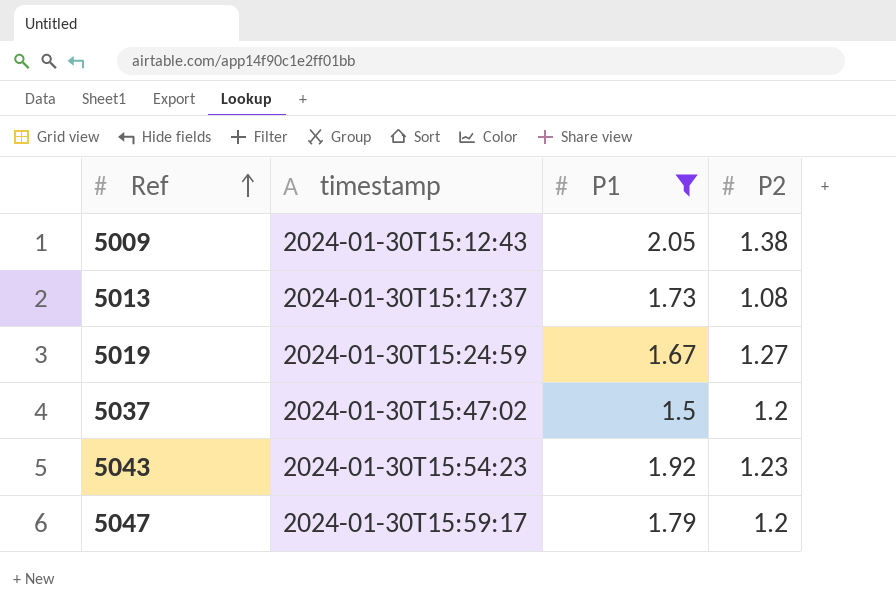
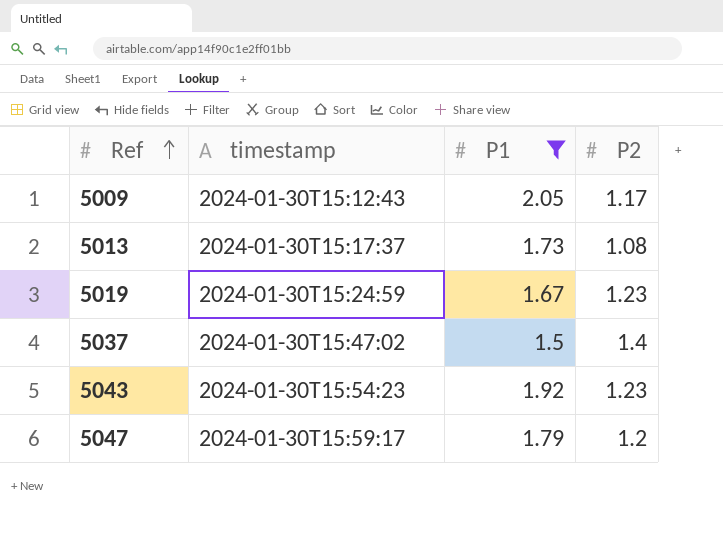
5009 | P2: 1.38 -> 1.17
5019 | P2: 1.27 -> 1.23
5037 | P2: 1.2 -> 1.4

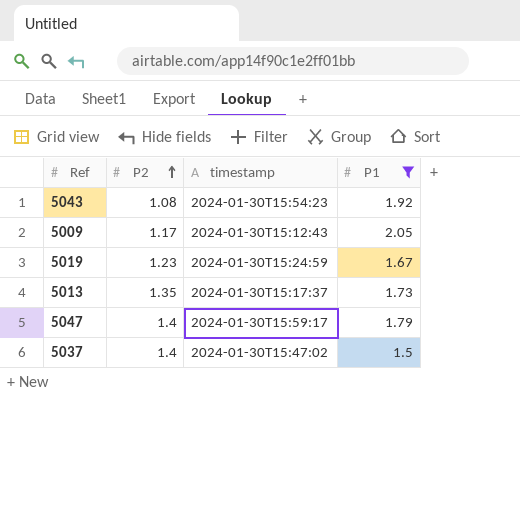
row order: Ref ascending -> P2 ascending
column P2 | position: 4 -> 2
5043 | P2: 1.23 -> 1.08
5013 | P2: 1.08 -> 1.35
5047 | P2: 1.2 -> 1.4

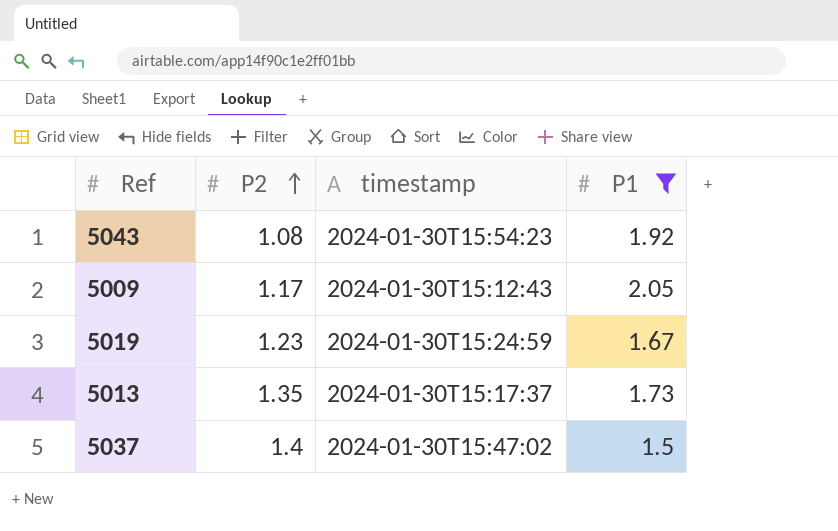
row 5047: 1.4 | 2024-01-30T15:59:17 | 1.79 -> none

